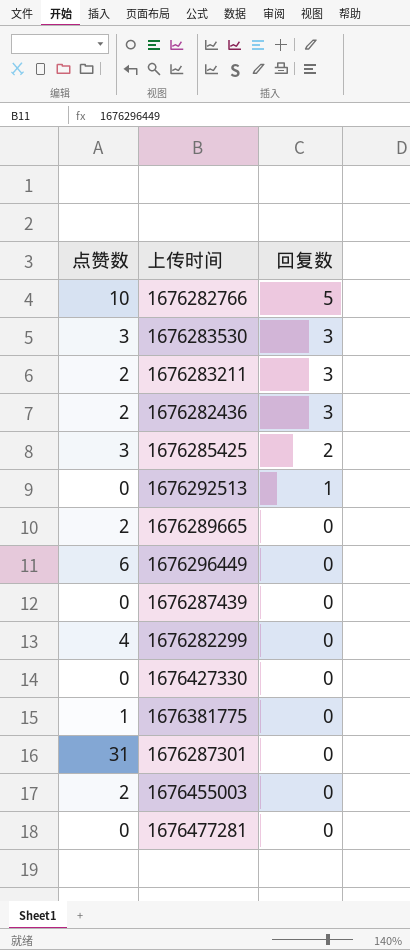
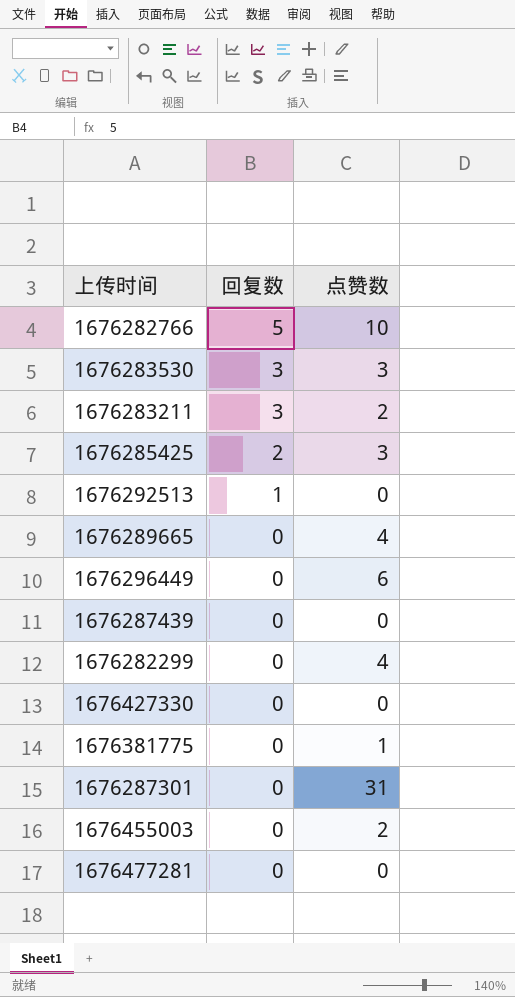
column 点赞数 | position: 1 -> 3
row 1676282436: 2 | 3 -> none
1676289665 | 点赞数: 2 -> 4

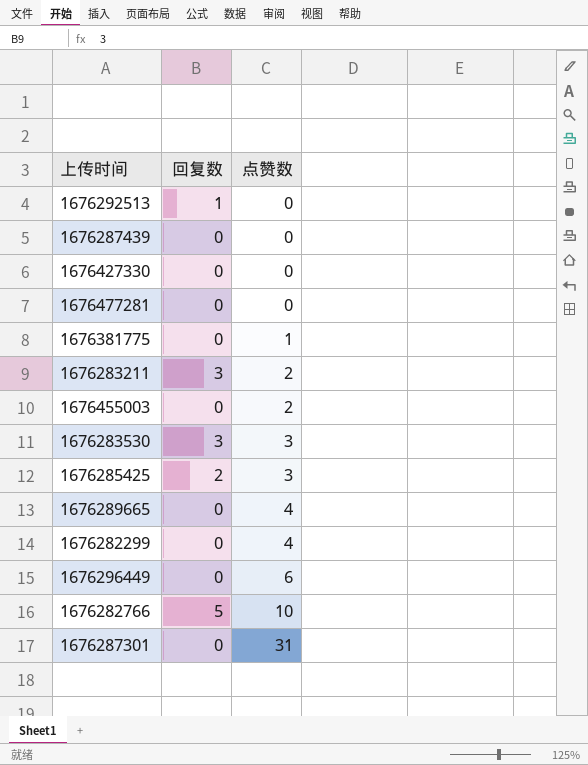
row order: 回复数 descending -> 点赞数 ascending

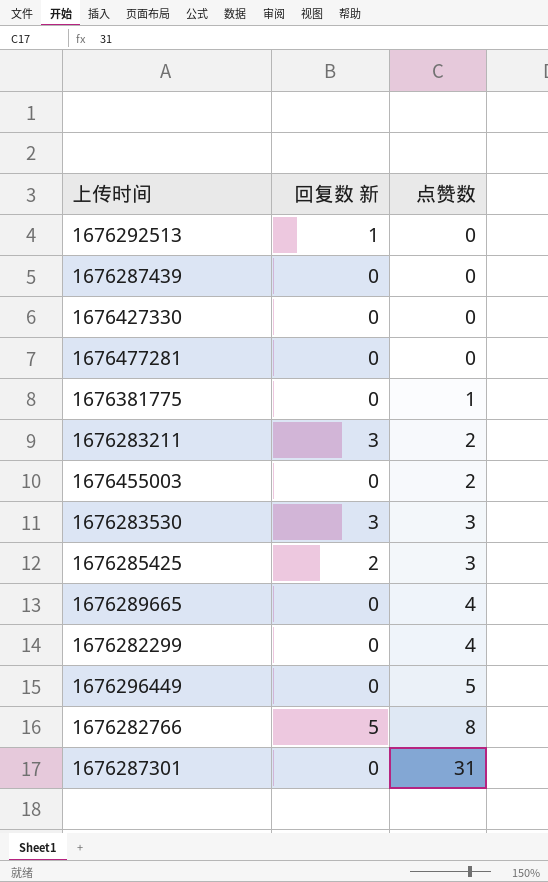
column name: 回复数 -> 回复数 新
1676296449 | 点赞数: 6 -> 5
1676282766 | 点赞数: 10 -> 8

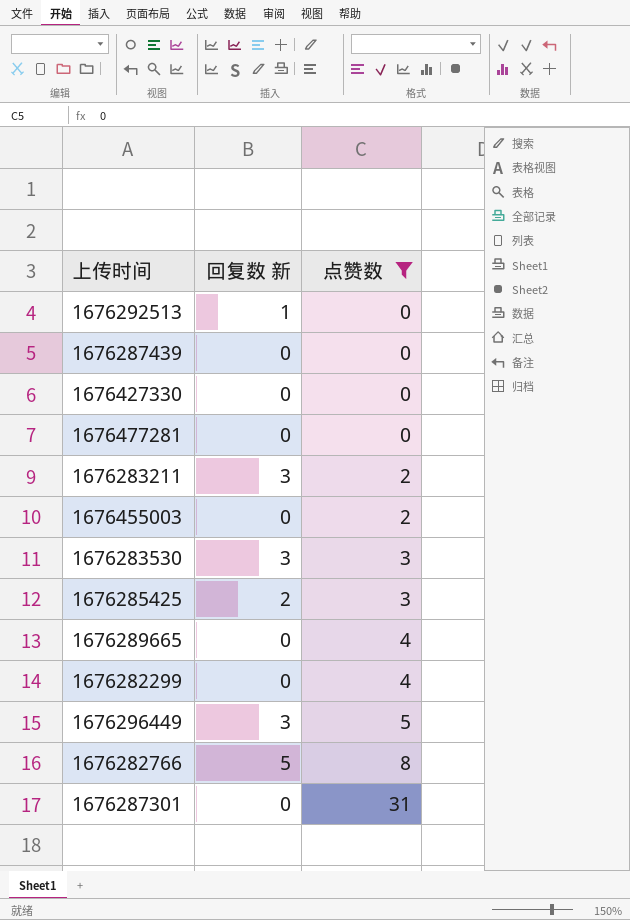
filter: none -> 点赞数 != 1
1676296449 | 回复数 新: 0 -> 3

